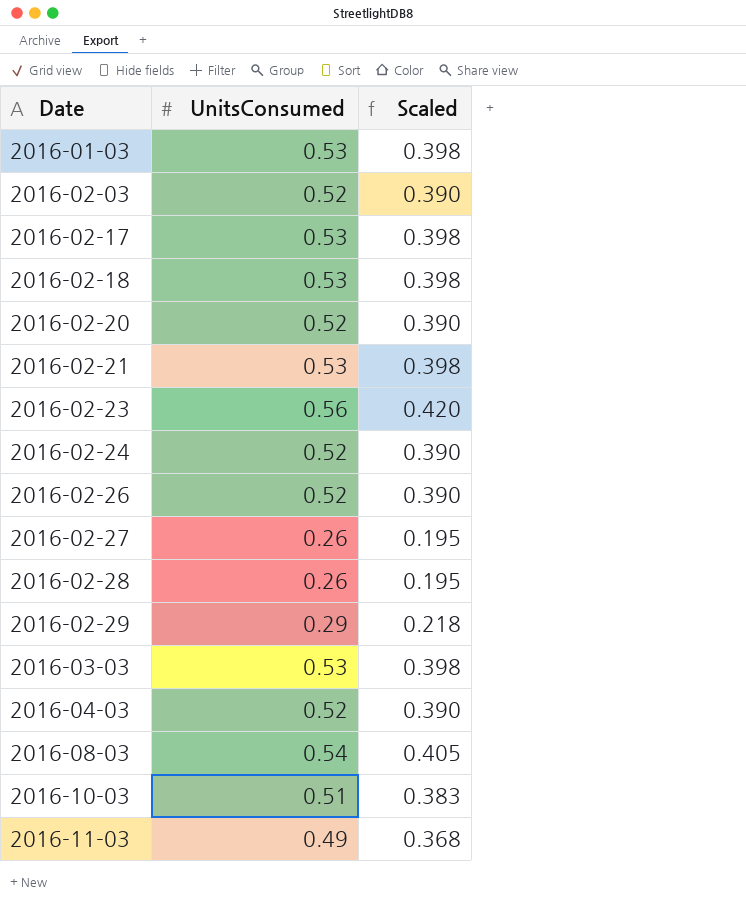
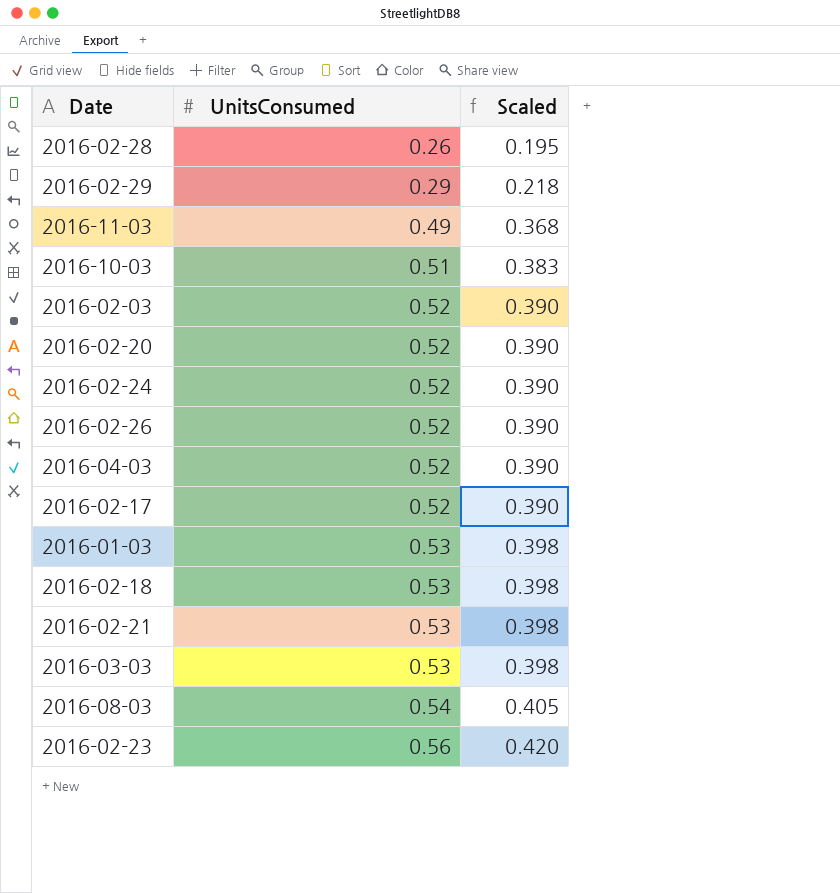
row order: Date ascending -> UnitsConsumed ascending
row 2016-02-27: 0.26 | 0.195 -> none
2016-02-17 | UnitsConsumed: 0.53 -> 0.52
2016-02-17 | Scaled: 0.398 -> 0.390

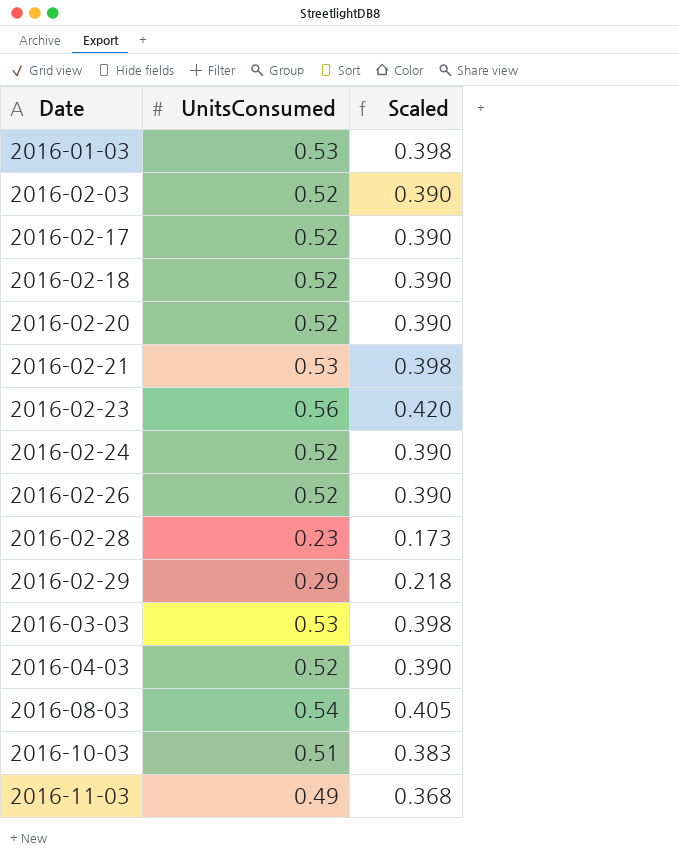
row order: UnitsConsumed ascending -> Date ascending
2016-02-18 | UnitsConsumed: 0.53 -> 0.52
2016-02-18 | Scaled: 0.398 -> 0.390
2016-02-28 | UnitsConsumed: 0.26 -> 0.23
2016-02-28 | Scaled: 0.195 -> 0.173

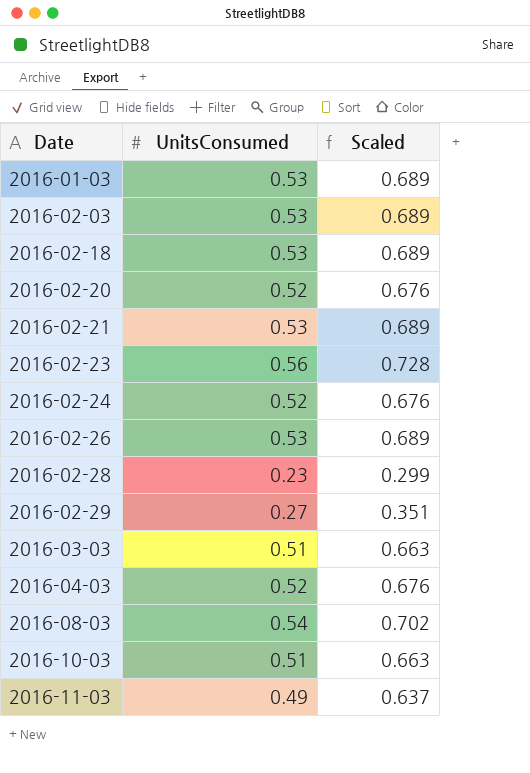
column Scaled | formula: [UnitsConsumed] * 0.75 -> [UnitsConsumed] * 1.3
row 2016-02-17: 0.52 | 0.390 -> none
2016-02-03 | UnitsConsumed: 0.52 -> 0.53
2016-02-18 | UnitsConsumed: 0.52 -> 0.53
2016-02-26 | UnitsConsumed: 0.52 -> 0.53
2016-02-29 | UnitsConsumed: 0.29 -> 0.27
2016-03-03 | UnitsConsumed: 0.53 -> 0.51

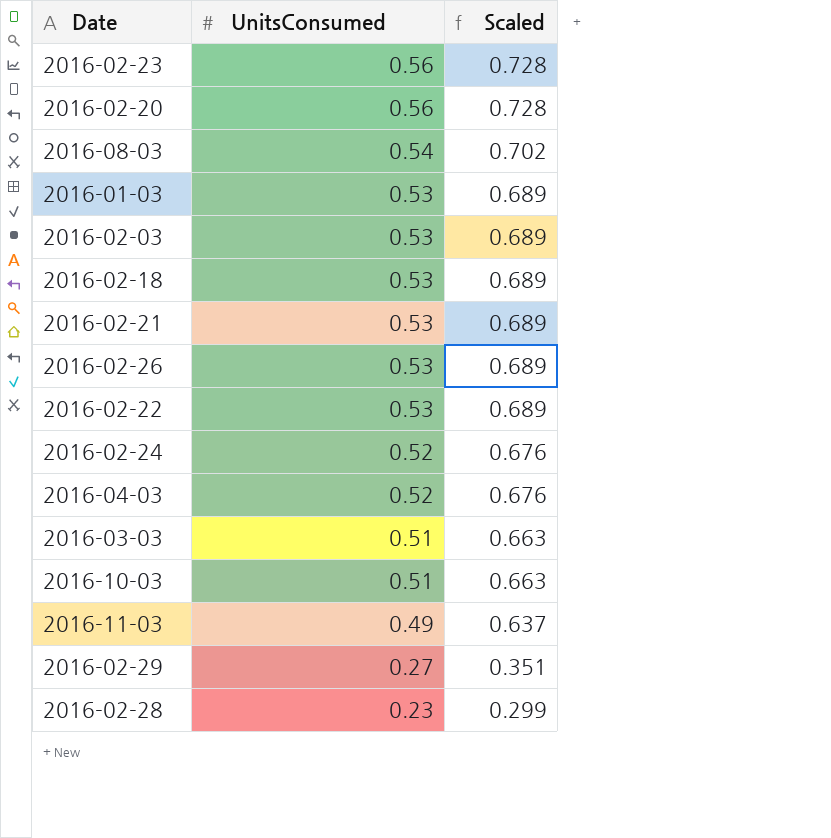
row order: Date ascending -> UnitsConsumed descending
2016-02-20 | UnitsConsumed: 0.52 -> 0.56
2016-02-20 | Scaled: 0.676 -> 0.728
row 2016-02-22: none -> 0.53 | 0.689

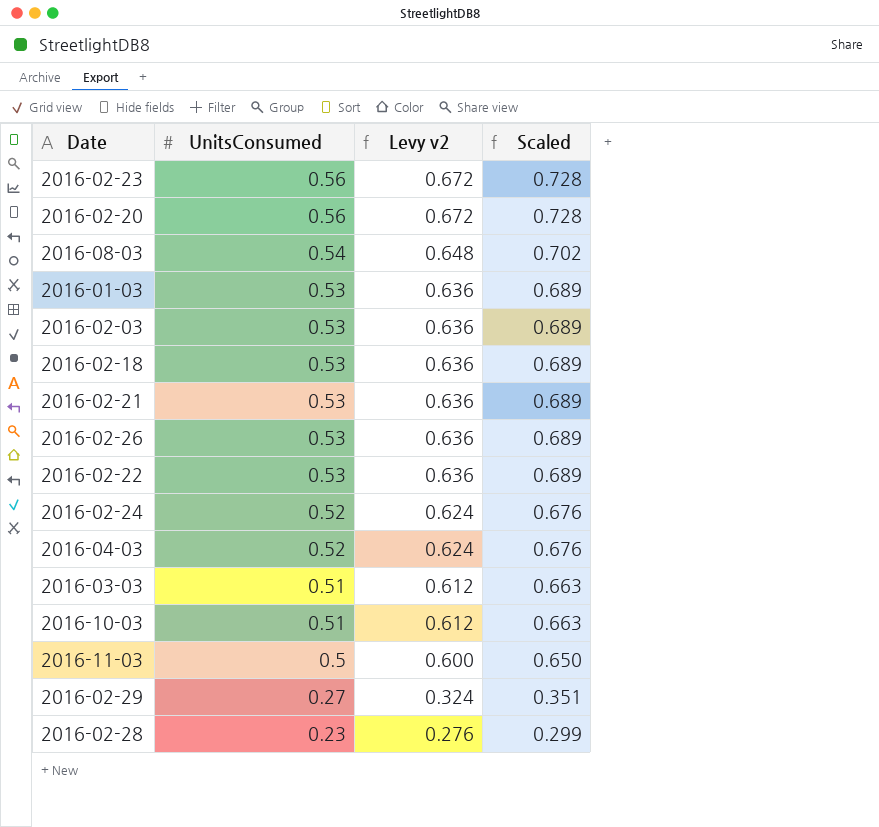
column Levy v2 | formula: none -> [UnitsConsumed] * 1.2
2016-11-03 | UnitsConsumed: 0.49 -> 0.5
2016-11-03 | Scaled: 0.637 -> 0.650

